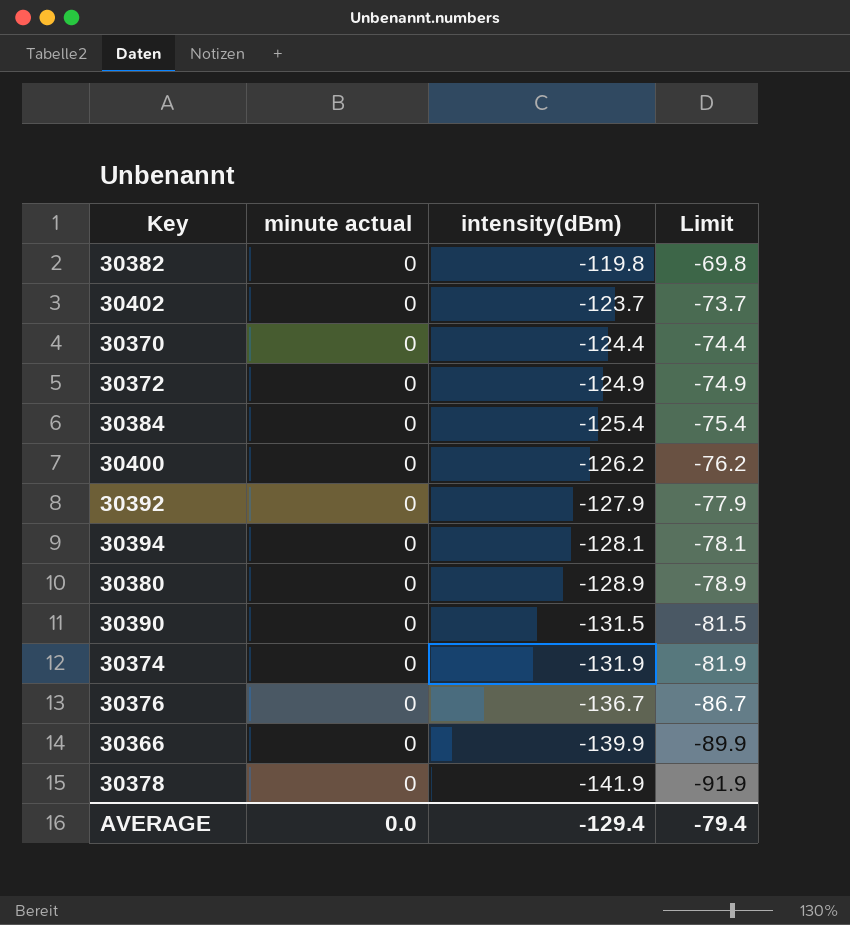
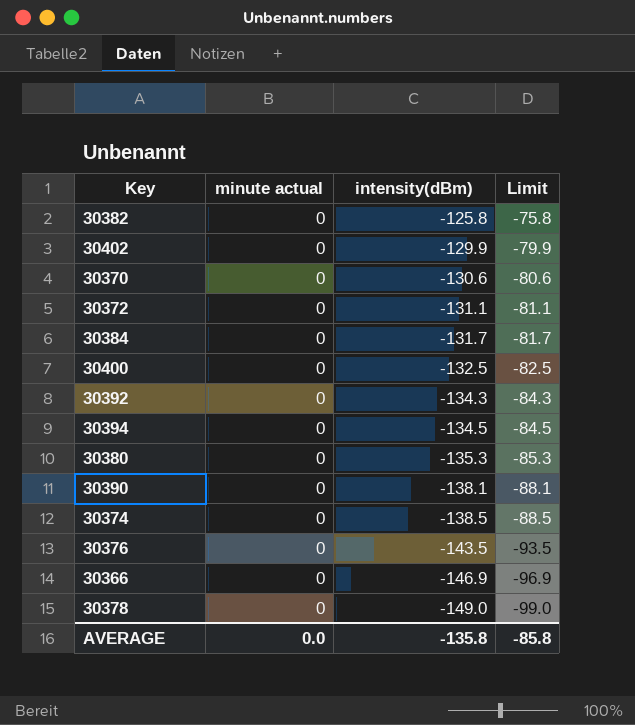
30382 | intensity(dBm): -119.8 -> -125.8
30382 | Limit: -69.8 -> -75.8
30402 | intensity(dBm): -123.7 -> -129.9
30402 | Limit: -73.7 -> -79.9
30370 | intensity(dBm): -124.4 -> -130.6
30370 | Limit: -74.4 -> -80.6
30372 | intensity(dBm): -124.9 -> -131.1
30372 | Limit: -74.9 -> -81.1
30384 | intensity(dBm): -125.4 -> -131.7
30384 | Limit: -75.4 -> -81.7
30400 | intensity(dBm): -126.2 -> -132.5
30400 | Limit: -76.2 -> -82.5
30392 | intensity(dBm): -127.9 -> -134.3
30392 | Limit: -77.9 -> -84.3
30394 | intensity(dBm): -128.1 -> -134.5
30394 | Limit: -78.1 -> -84.5
30380 | intensity(dBm): -128.9 -> -135.3
30380 | Limit: -78.9 -> -85.3
30390 | intensity(dBm): -131.5 -> -138.1
30390 | Limit: -81.5 -> -88.1
30374 | intensity(dBm): -131.9 -> -138.5
30374 | Limit: -81.9 -> -88.5
30376 | intensity(dBm): -136.7 -> -143.5
30376 | Limit: -86.7 -> -93.5
30366 | intensity(dBm): -139.9 -> -146.9
30366 | Limit: -89.9 -> -96.9
30378 | intensity(dBm): -141.9 -> -149.0
30378 | Limit: -91.9 -> -99.0
AVERAGE | intensity(dBm): -129.4 -> -135.8
AVERAGE | Limit: -79.4 -> -85.8

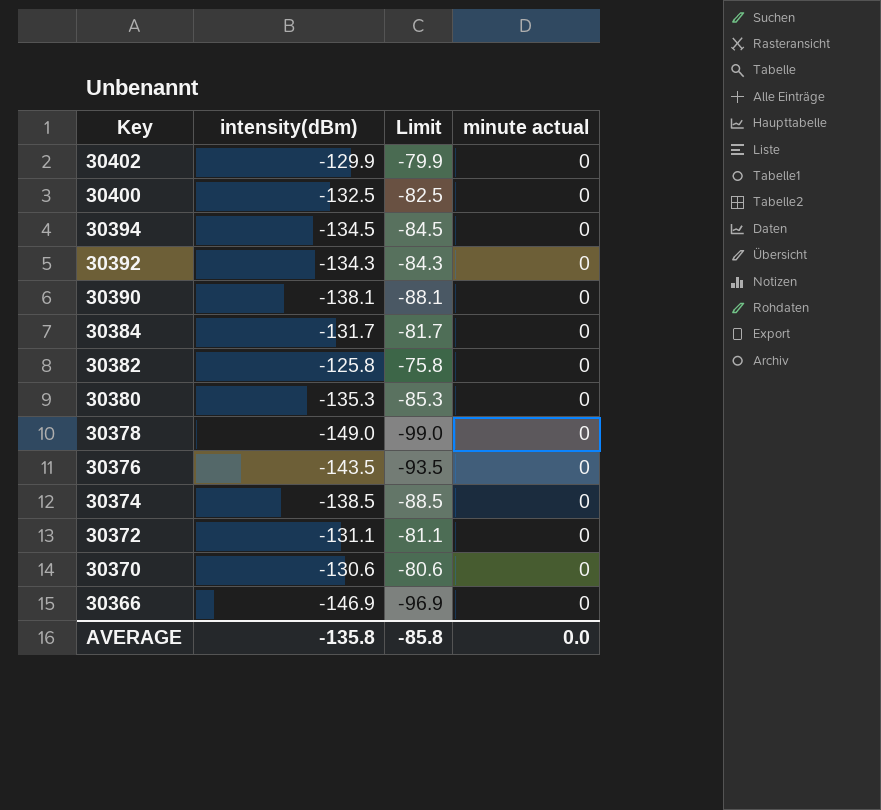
row order: intensity(dBm) descending -> Key descending
column minute actual | position: 2 -> 4

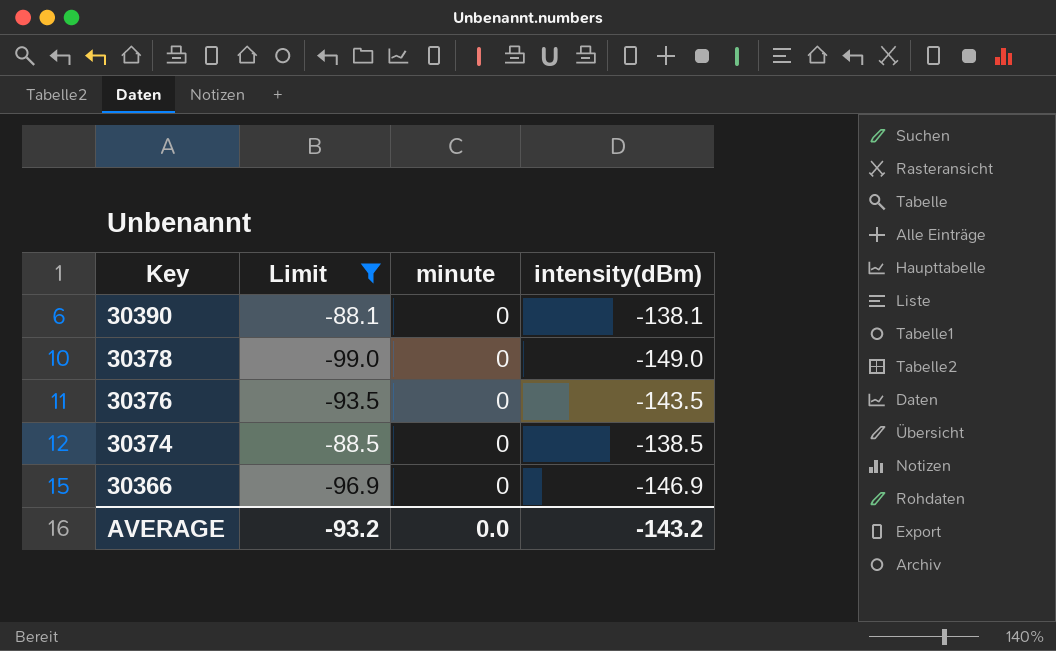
filter: none -> Limit <= -88.1
column name: minute actual -> minute
column intensity(dBm) | position: 2 -> 4
AVERAGE | Limit: -85.8 -> -93.2
AVERAGE | intensity(dBm): -135.8 -> -143.2

